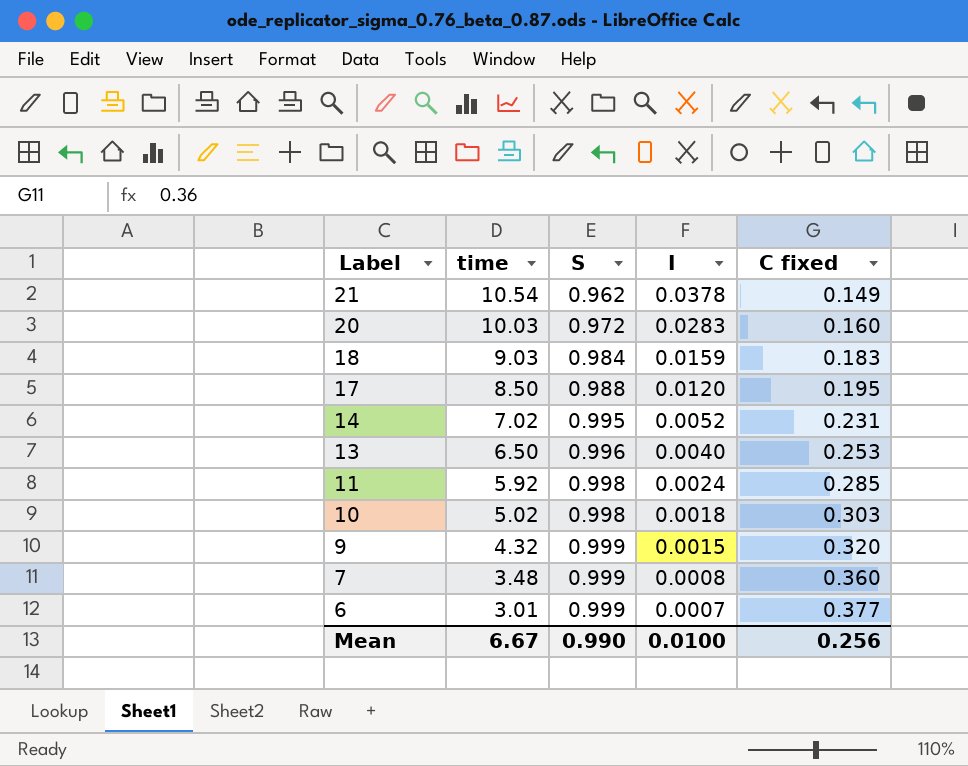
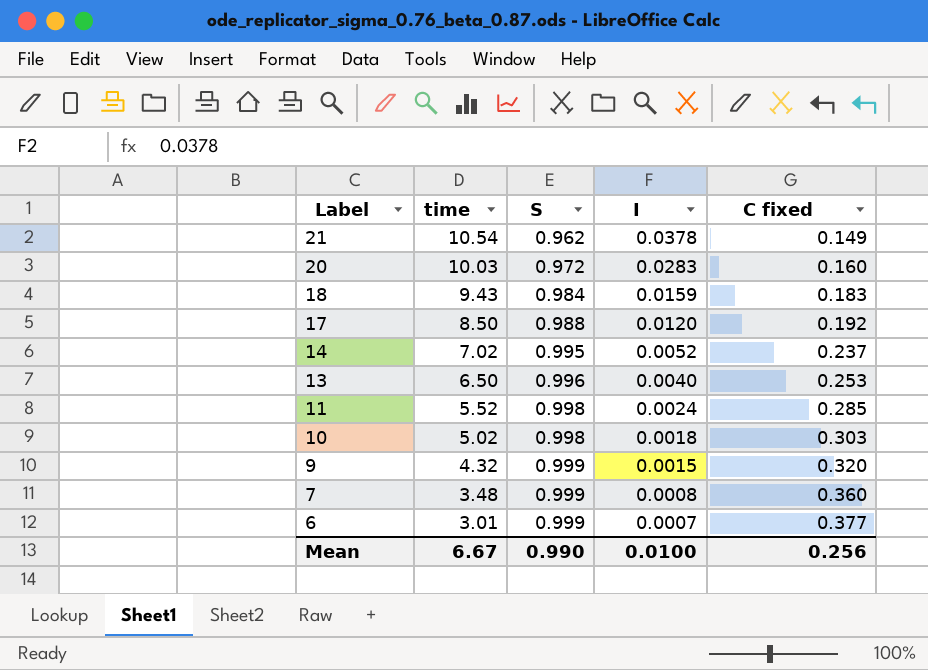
18 | time: 9.03 -> 9.43
17 | C fixed: 0.195 -> 0.192
14 | C fixed: 0.231 -> 0.237
11 | time: 5.92 -> 5.52

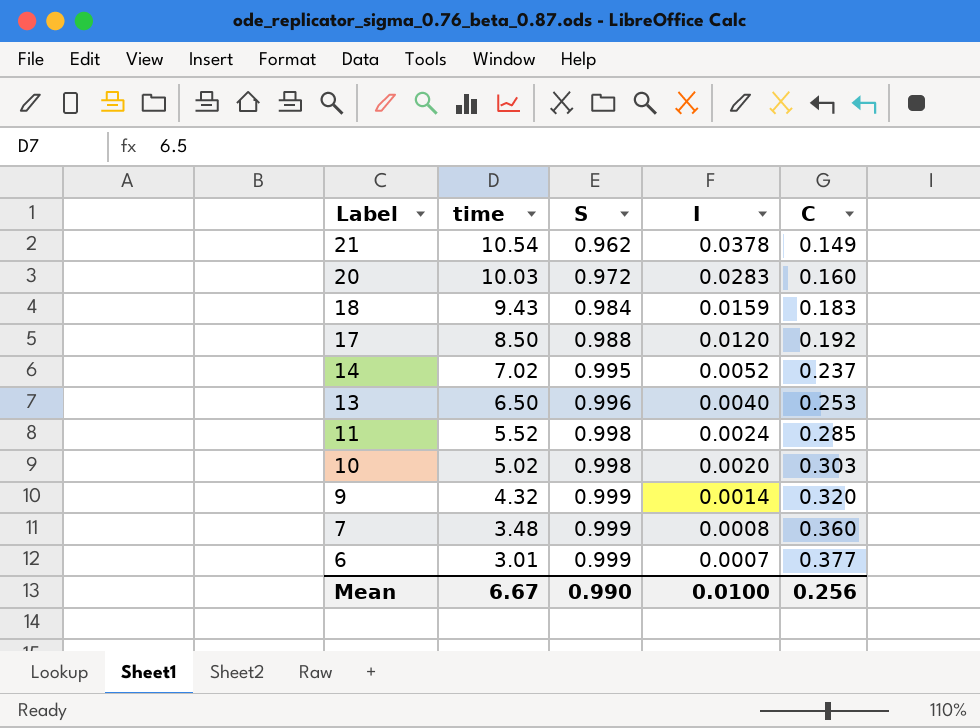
column name: C fixed -> C
10 | I: 0.0018 -> 0.0020
9 | I: 0.0015 -> 0.0014

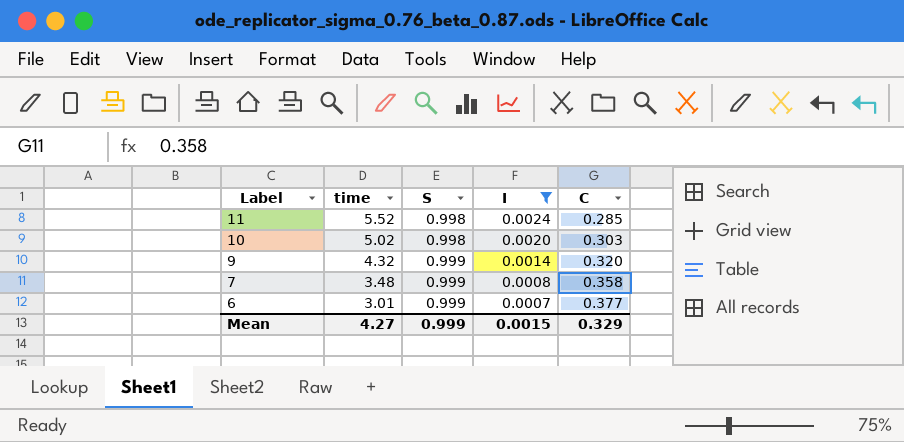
filter: none -> I <= 0.0024
7 | C: 0.360 -> 0.358
Mean | time: 6.67 -> 4.27
Mean | S: 0.990 -> 0.999
Mean | I: 0.0100 -> 0.0015
Mean | C: 0.256 -> 0.329

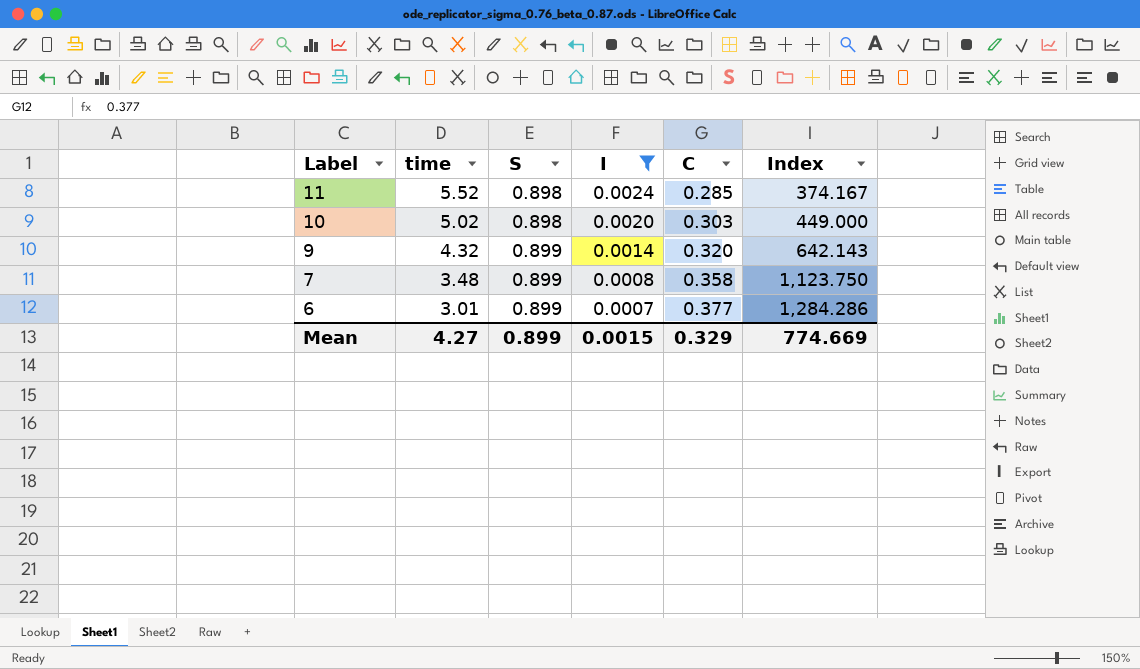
column Index | formula: none -> [S] / [I]
11 | S: 0.998 -> 0.898
10 | S: 0.998 -> 0.898
9 | S: 0.999 -> 0.899
7 | S: 0.999 -> 0.899
6 | S: 0.999 -> 0.899
Mean | S: 0.999 -> 0.899

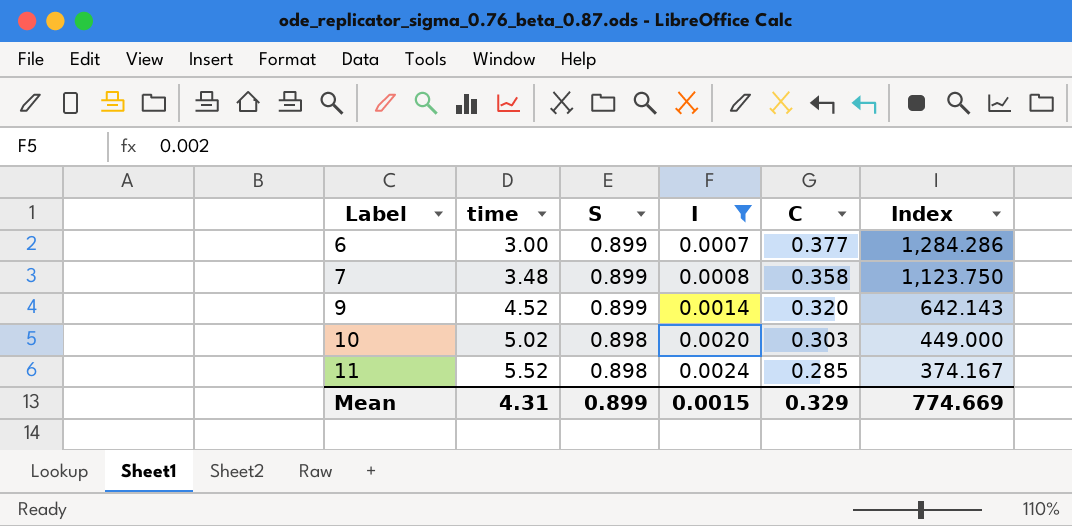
row order: Label descending -> Label ascending
6 | time: 3.01 -> 3.00
9 | time: 4.32 -> 4.52
Mean | time: 4.27 -> 4.31

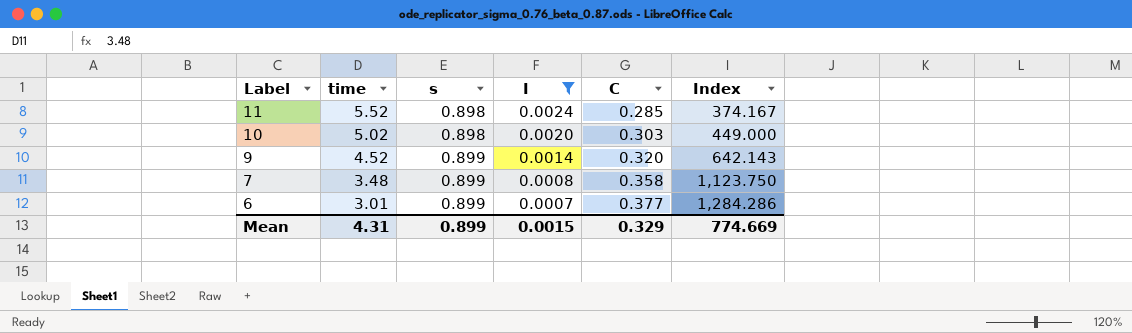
row order: Label ascending -> Label descending
column name: S -> s
6 | time: 3.00 -> 3.01

